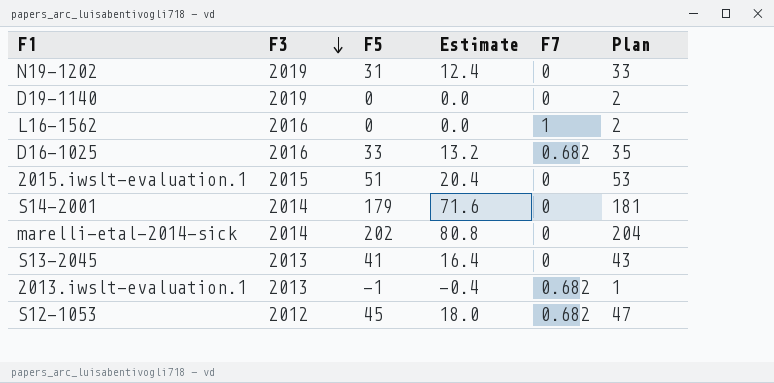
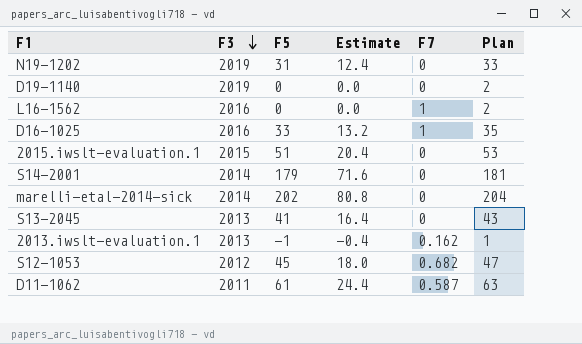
D16-1025 | F7: 0.682 -> 1
2013.iwslt-evaluation.1 | F7: 0.682 -> 0.162
row D11-1062: none -> 2011 | 61 | 24.4 | 0.587 | 63

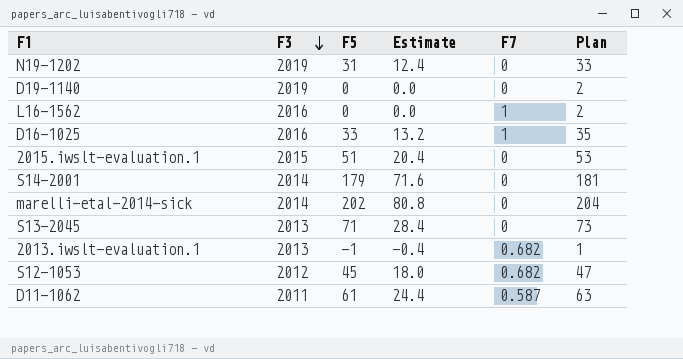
S13-2045 | F5: 41 -> 71
S13-2045 | Estimate: 16.4 -> 28.4
S13-2045 | Plan: 43 -> 73
2013.iwslt-evaluation.1 | F7: 0.162 -> 0.682

